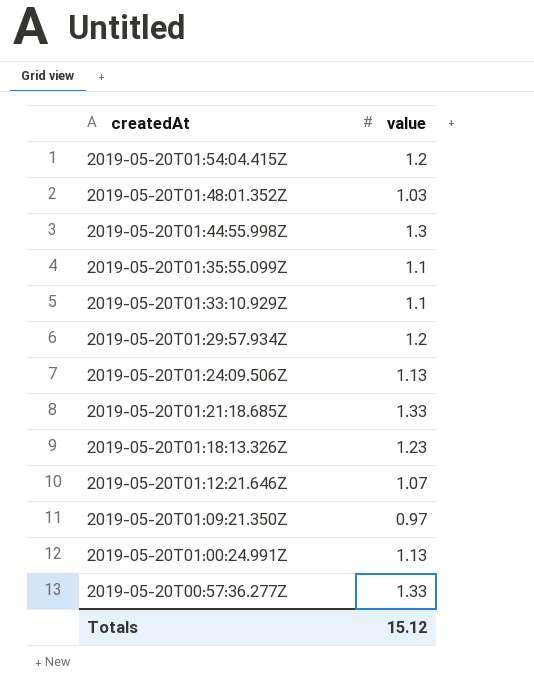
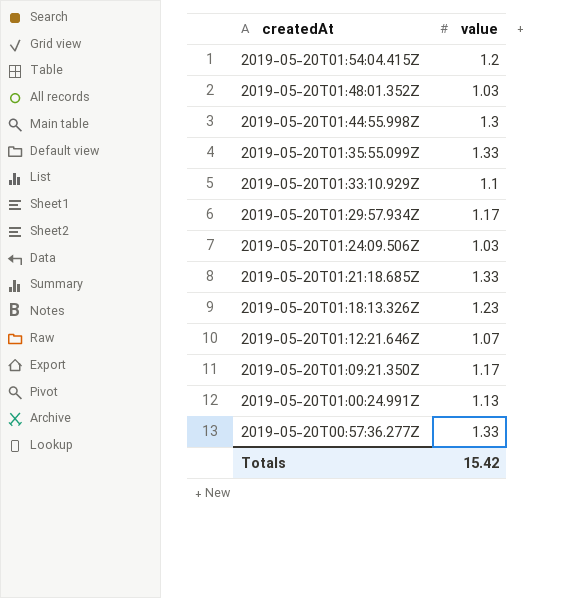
2019-05-20T01:35:55.099Z | value: 1.1 -> 1.33
2019-05-20T01:29:57.934Z | value: 1.2 -> 1.17
2019-05-20T01:24:09.506Z | value: 1.13 -> 1.03
2019-05-20T01:09:21.350Z | value: 0.97 -> 1.17
Totals | value: 15.12 -> 15.42

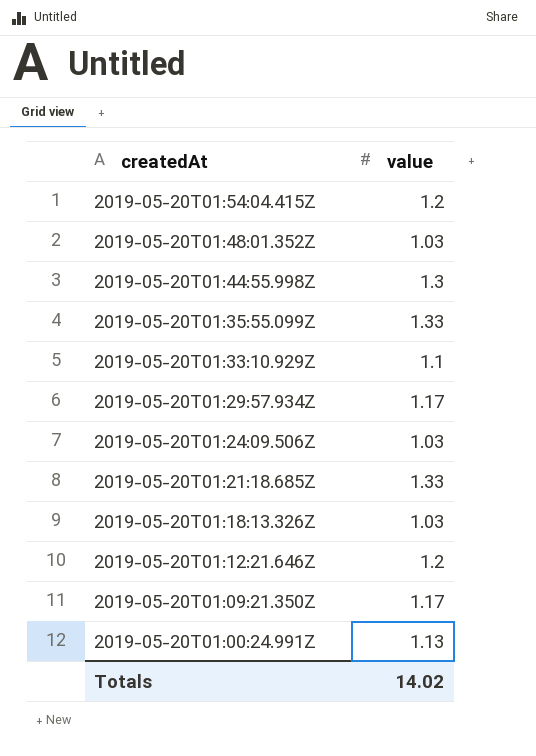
row 2019-05-20T00:57:36.277Z: 1.33 -> none
2019-05-20T01:18:13.326Z | value: 1.23 -> 1.03
2019-05-20T01:12:21.646Z | value: 1.07 -> 1.2
Totals | value: 15.42 -> 14.02

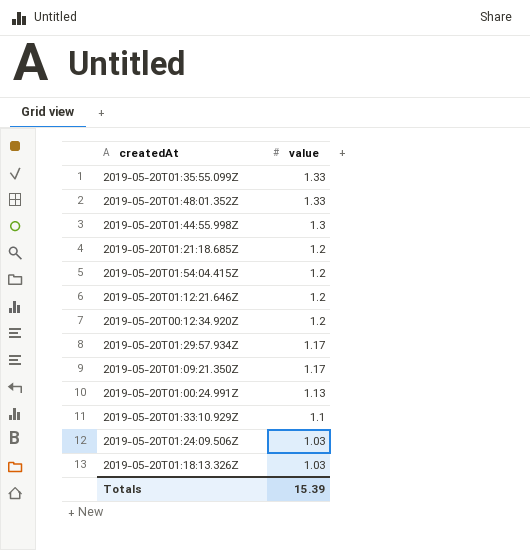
row order: createdAt descending -> value descending
2019-05-20T01:48:01.352Z | value: 1.03 -> 1.33
2019-05-20T01:21:18.685Z | value: 1.33 -> 1.2
row 2019-05-20T00:12:34.920Z: none -> 1.2
Totals | value: 14.02 -> 15.39

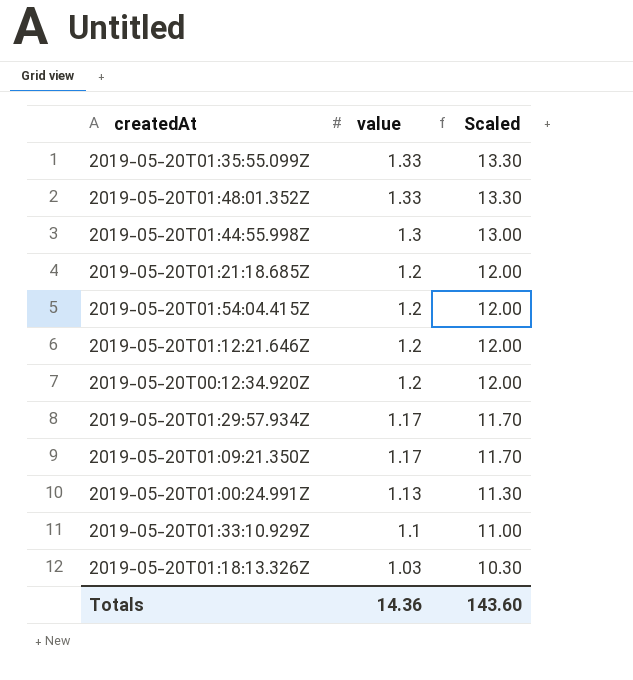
column Scaled | formula: none -> [value] * 10
row 2019-05-20T01:24:09.506Z: 1.03 -> none
Totals | value: 15.39 -> 14.36

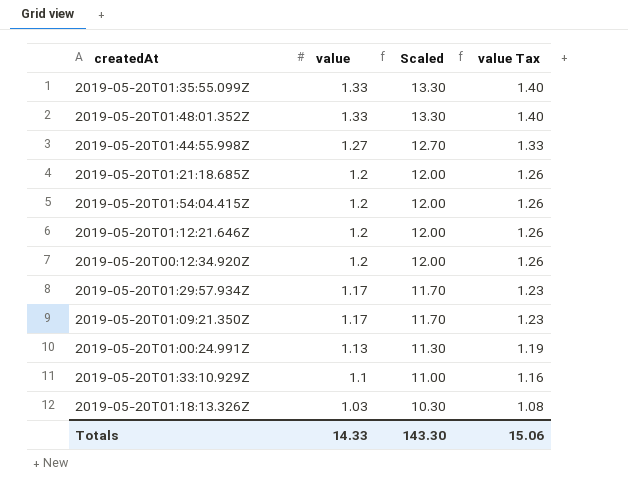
column value Tax | formula: none -> [value] * 1.05
2019-05-20T01:44:55.998Z | value: 1.3 -> 1.27
2019-05-20T01:44:55.998Z | Scaled: 13.00 -> 12.70
Totals | value: 14.36 -> 14.33
Totals | Scaled: 143.60 -> 143.30

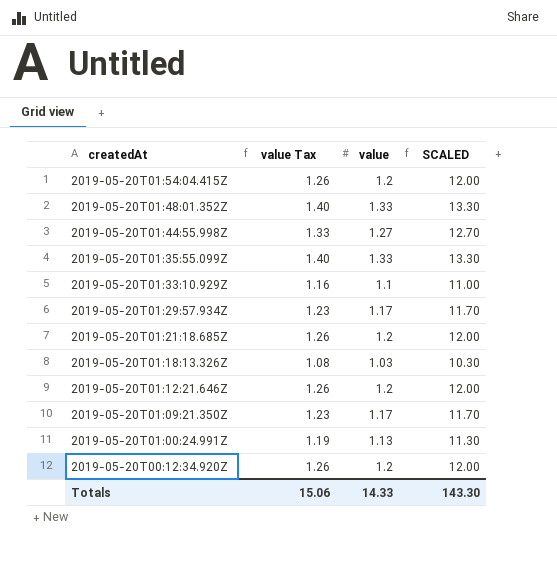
row order: value descending -> createdAt descending
column value Tax | position: 4 -> 2
column name: Scaled -> SCALED

